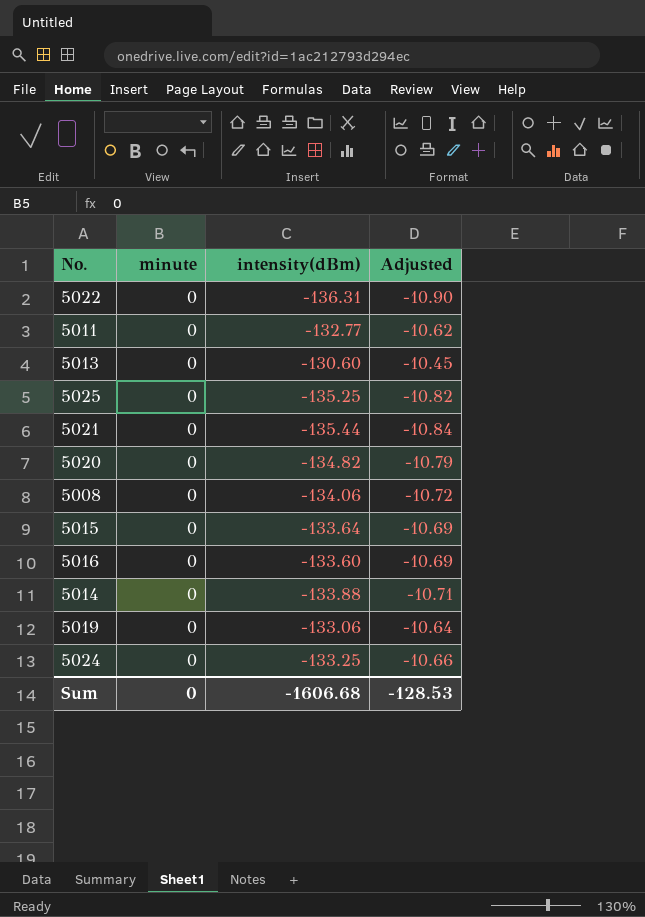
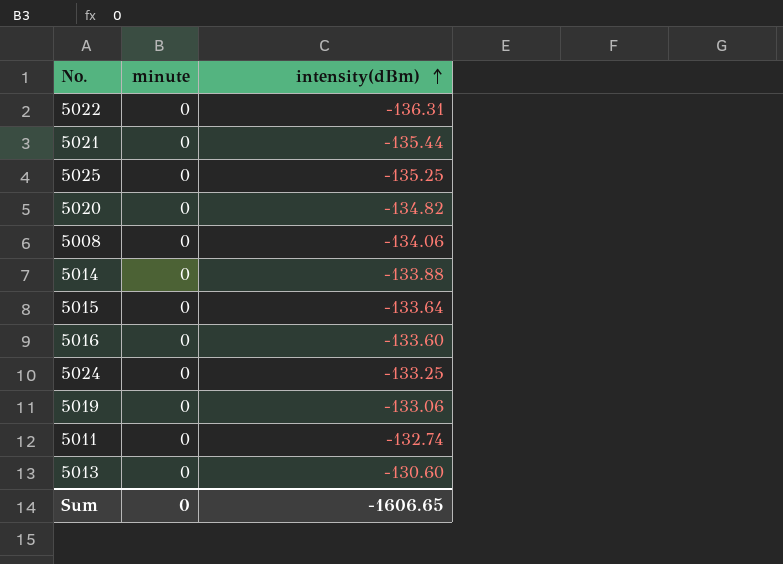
row order: none -> intensity(dBm) ascending
column Adjusted | formula: [intensity(dBm)] * 0.08 -> none
5011 | intensity(dBm): -132.77 -> -132.74
Sum | intensity(dBm): -1606.68 -> -1606.65

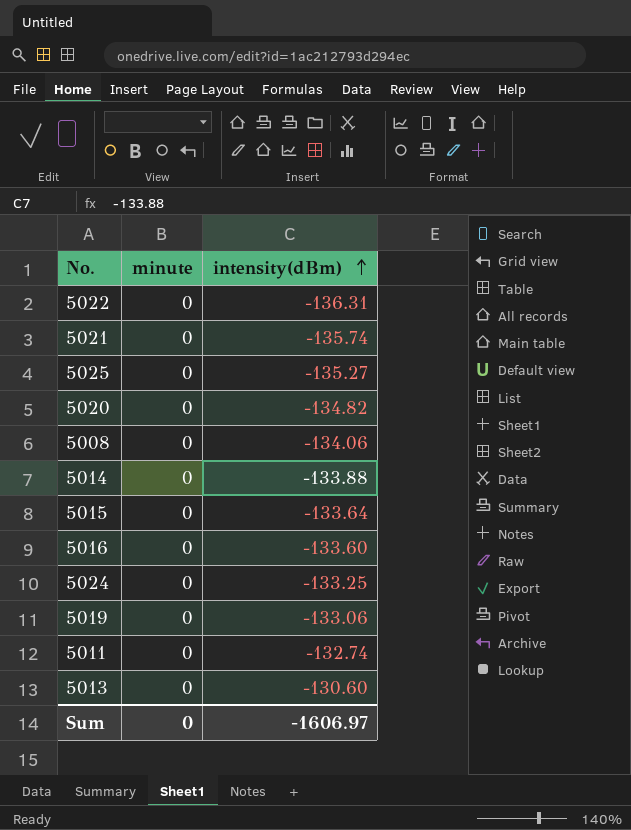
5021 | intensity(dBm): -135.44 -> -135.74
5025 | intensity(dBm): -135.25 -> -135.27
Sum | intensity(dBm): -1606.65 -> -1606.97

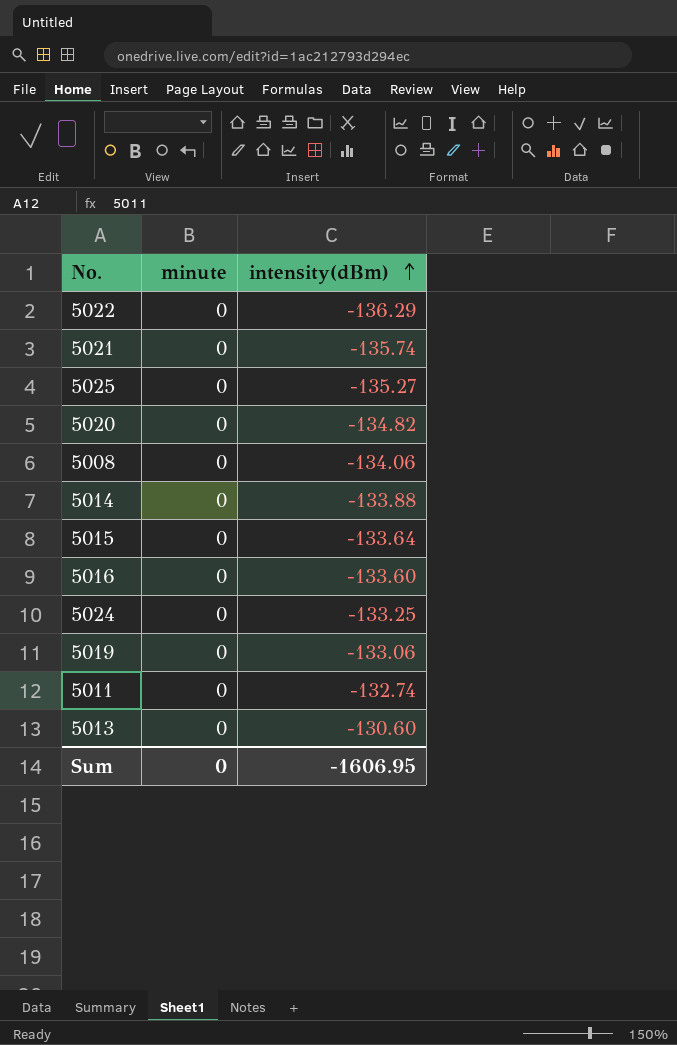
5022 | intensity(dBm): -136.31 -> -136.29
Sum | intensity(dBm): -1606.97 -> -1606.95

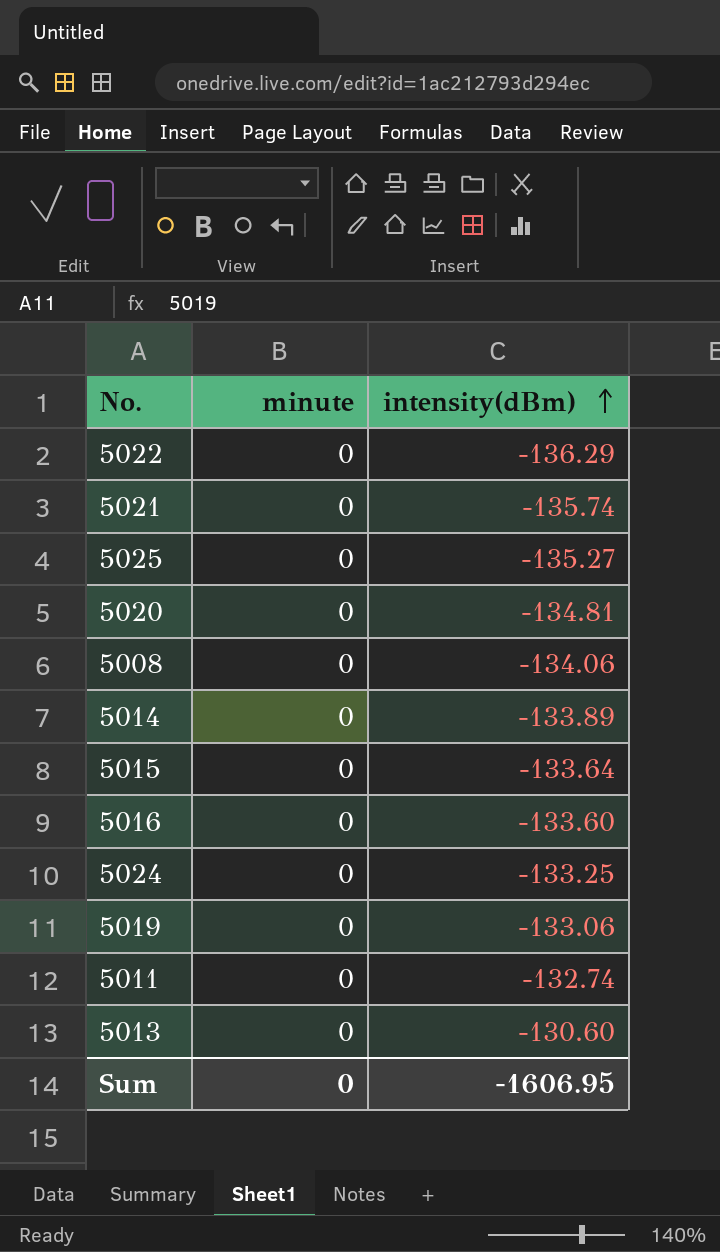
5020 | intensity(dBm): -134.82 -> -134.81
5014 | intensity(dBm): -133.88 -> -133.89

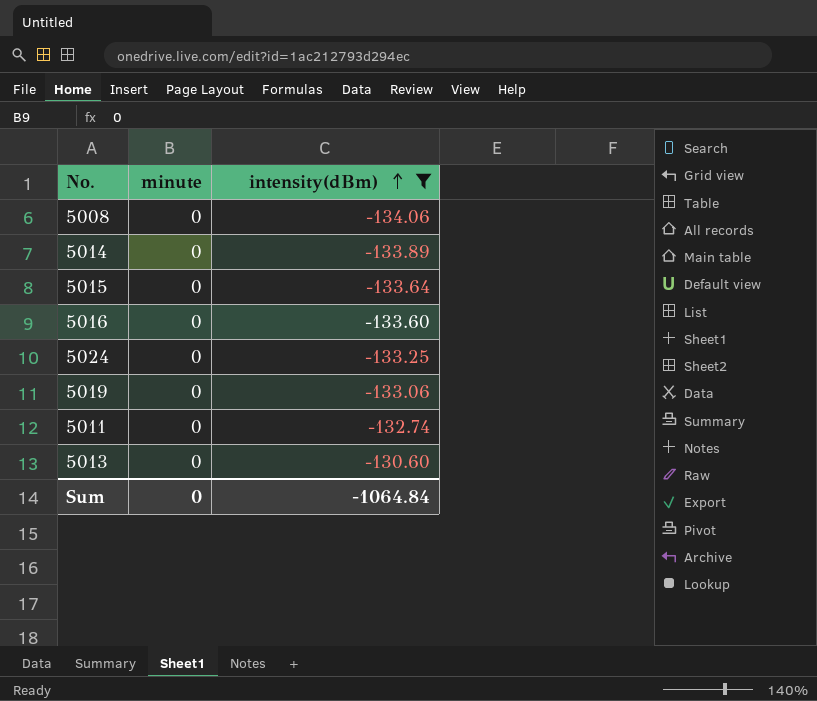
filter: none -> intensity(dBm) >= -134.06
Sum | intensity(dBm): -1606.95 -> -1064.84

